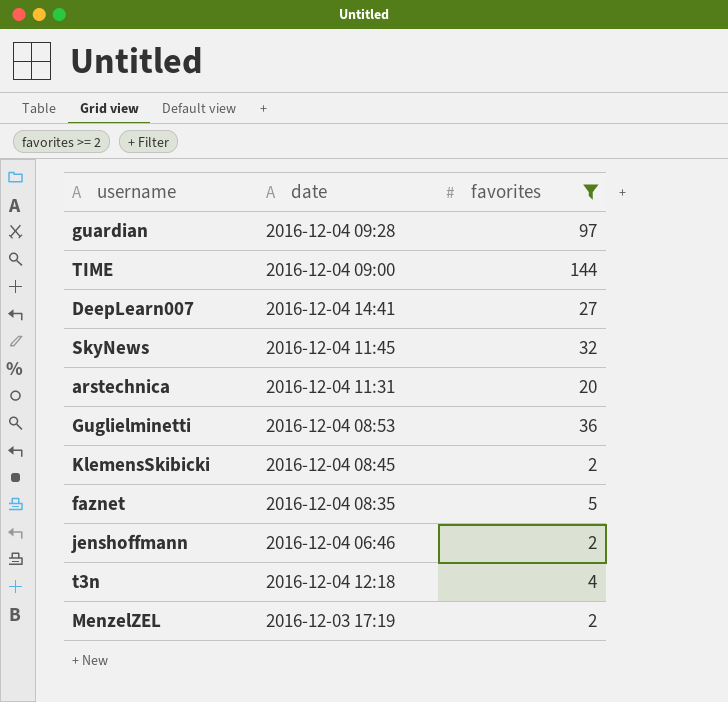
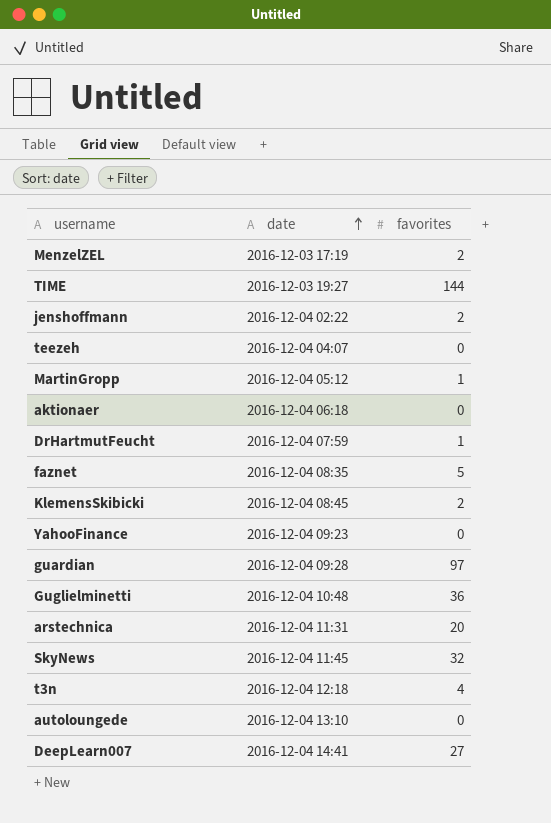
filter: favorites >= 2 -> none
row order: none -> date ascending
TIME | date: 2016-12-04 09:00 -> 2016-12-03 19:27
jenshoffmann | date: 2016-12-04 06:46 -> 2016-12-04 02:22
Guglielminetti | date: 2016-12-04 08:53 -> 2016-12-04 10:48

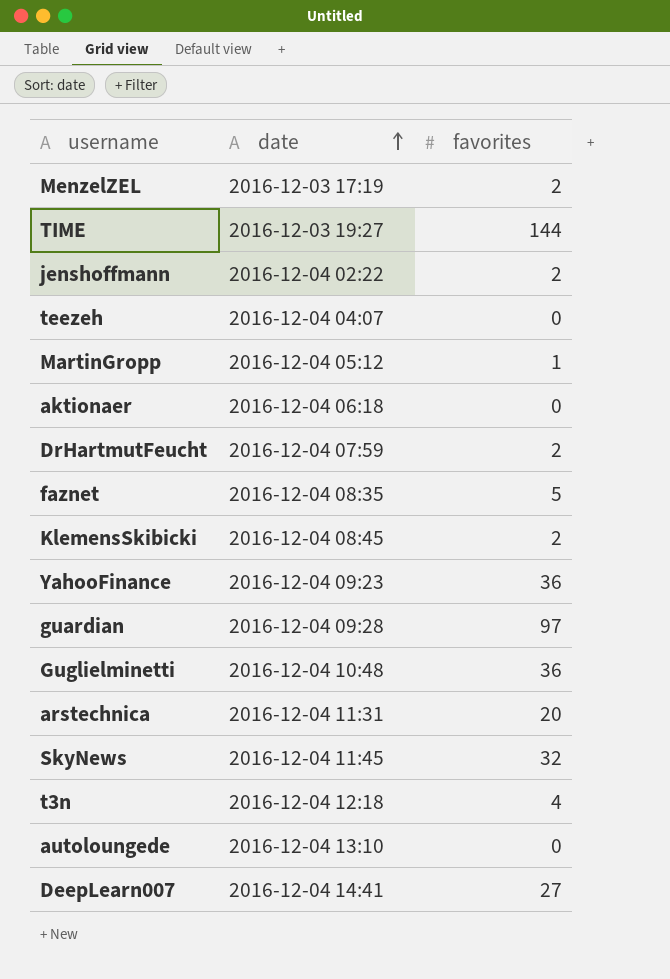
DrHartmutFeucht | favorites: 1 -> 2
YahooFinance | favorites: 0 -> 36

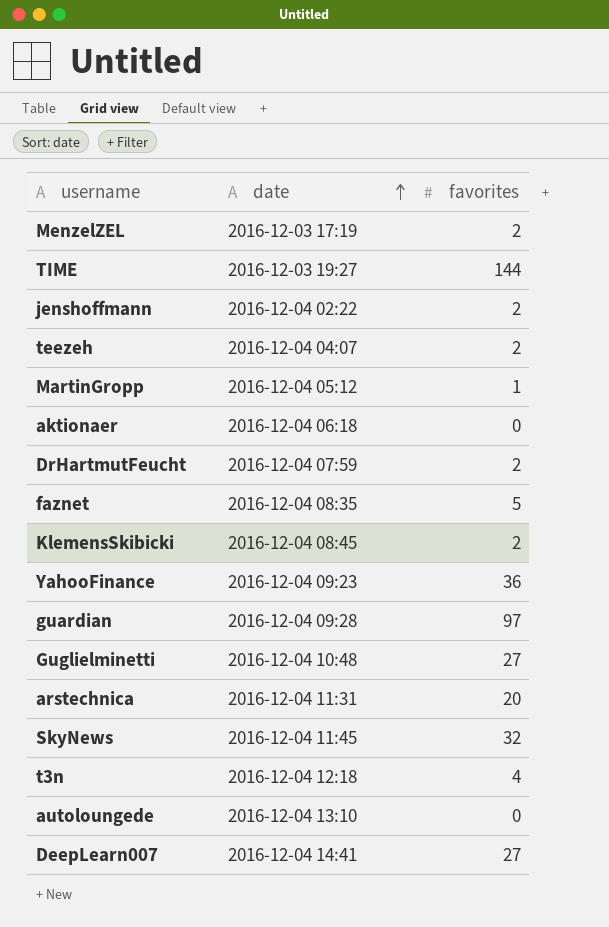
teezeh | favorites: 0 -> 2
Guglielminetti | favorites: 36 -> 27

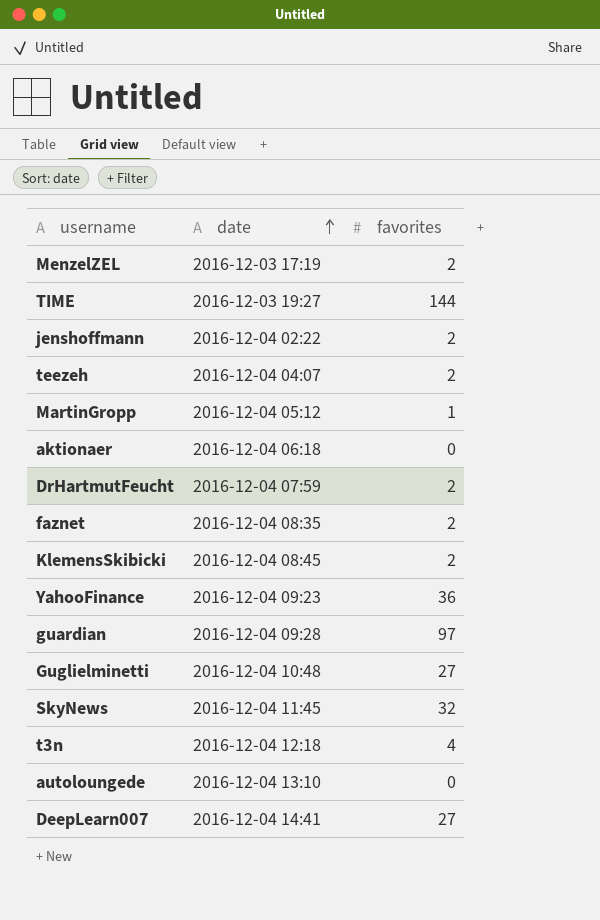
row arstechnica: 2016-12-04 11:31 | 20 -> none
faznet | favorites: 5 -> 2

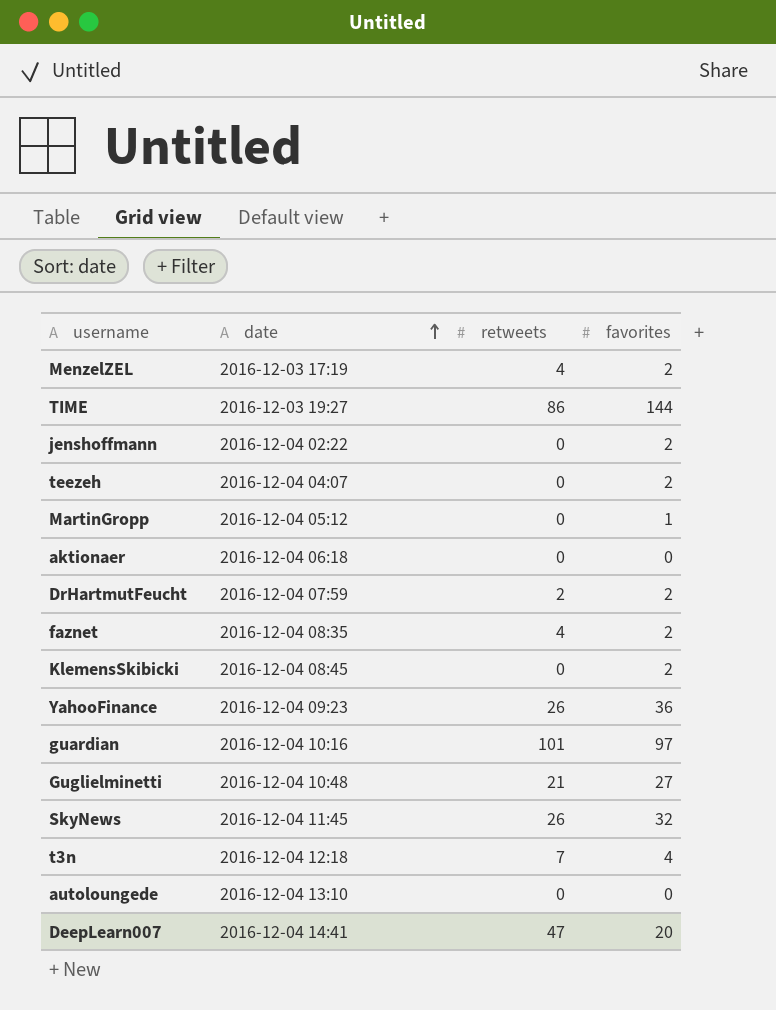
column retweets | position: none -> 3
guardian | date: 2016-12-04 09:28 -> 2016-12-04 10:16
DeepLearn007 | favorites: 27 -> 20

